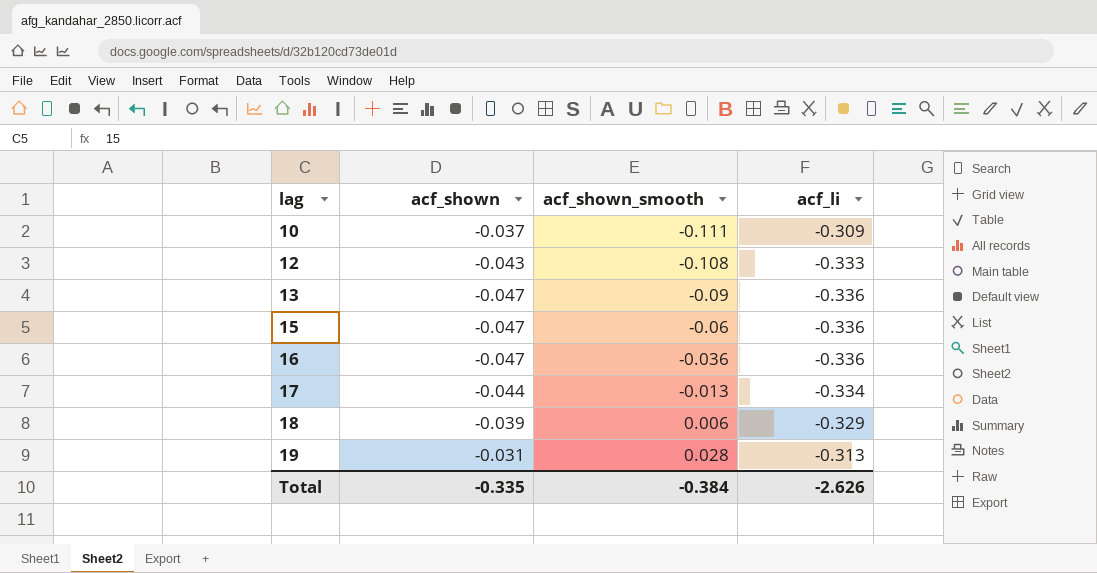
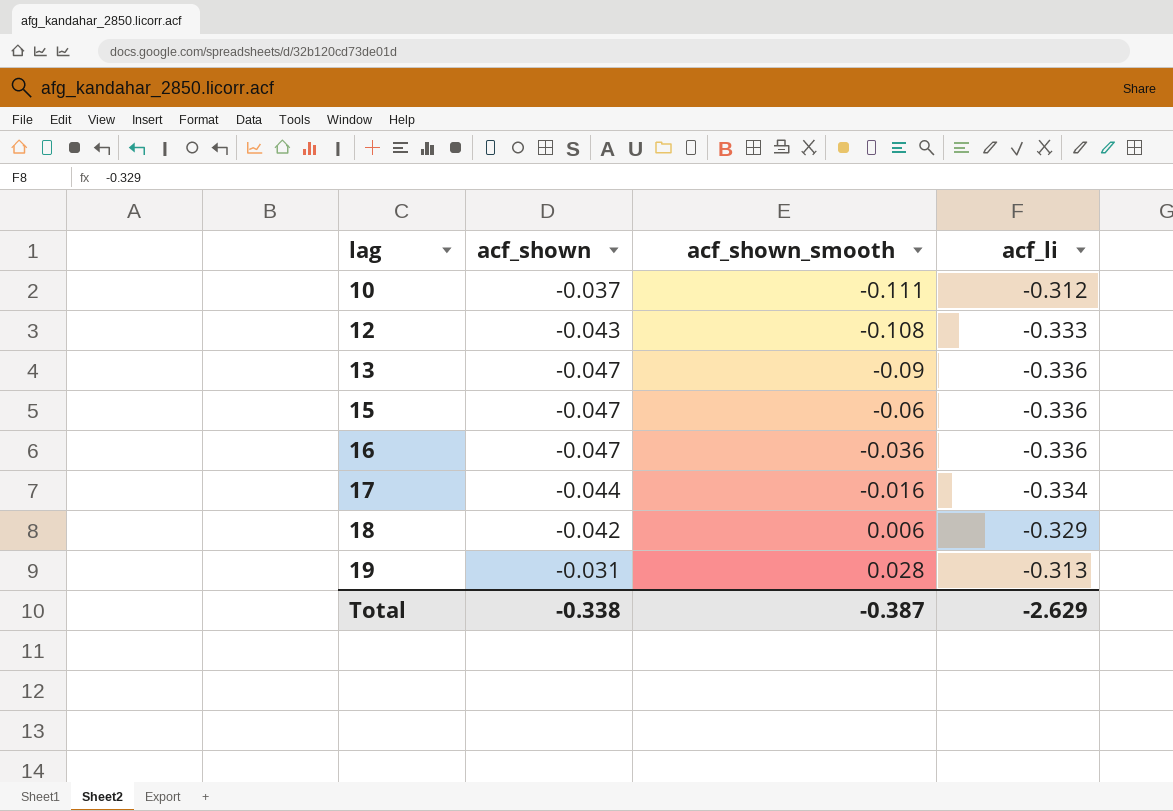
10 | acf_li: -0.309 -> -0.312
17 | acf_shown_smooth: -0.013 -> -0.016
18 | acf_shown: -0.039 -> -0.042
Total | acf_shown: -0.335 -> -0.338
Total | acf_shown_smooth: -0.384 -> -0.387
Total | acf_li: -2.626 -> -2.629

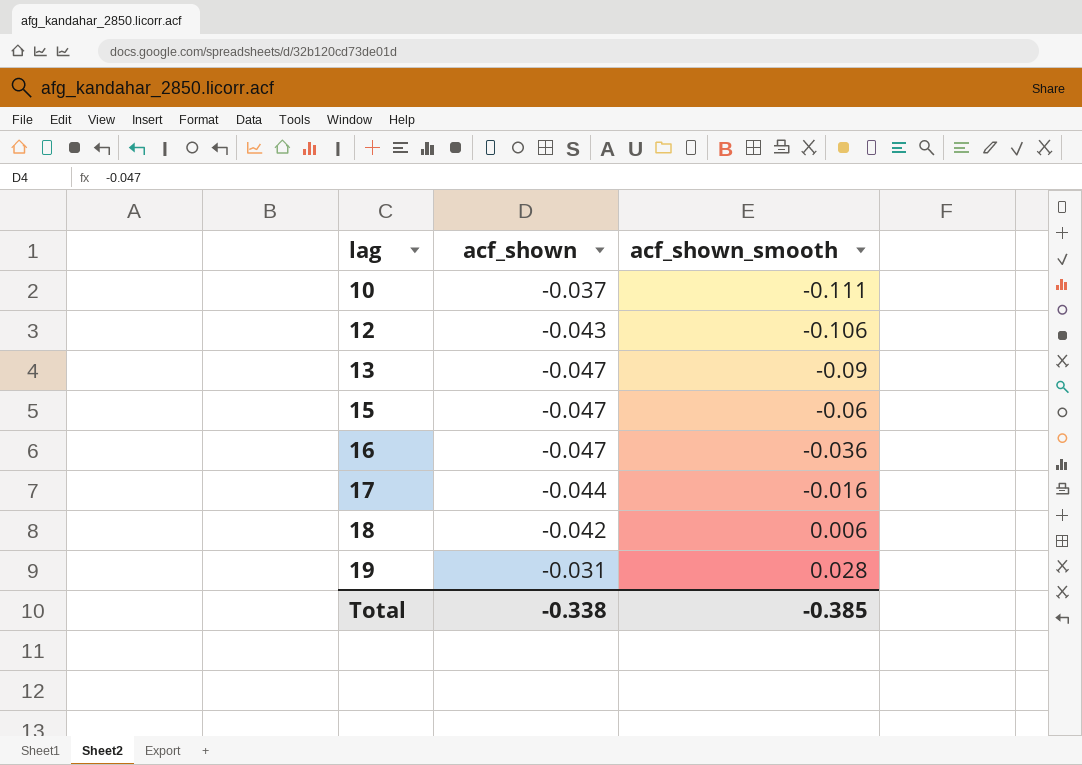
column acf_li | position: 4 -> none
12 | acf_shown_smooth: -0.108 -> -0.106
Total | acf_shown_smooth: -0.387 -> -0.385

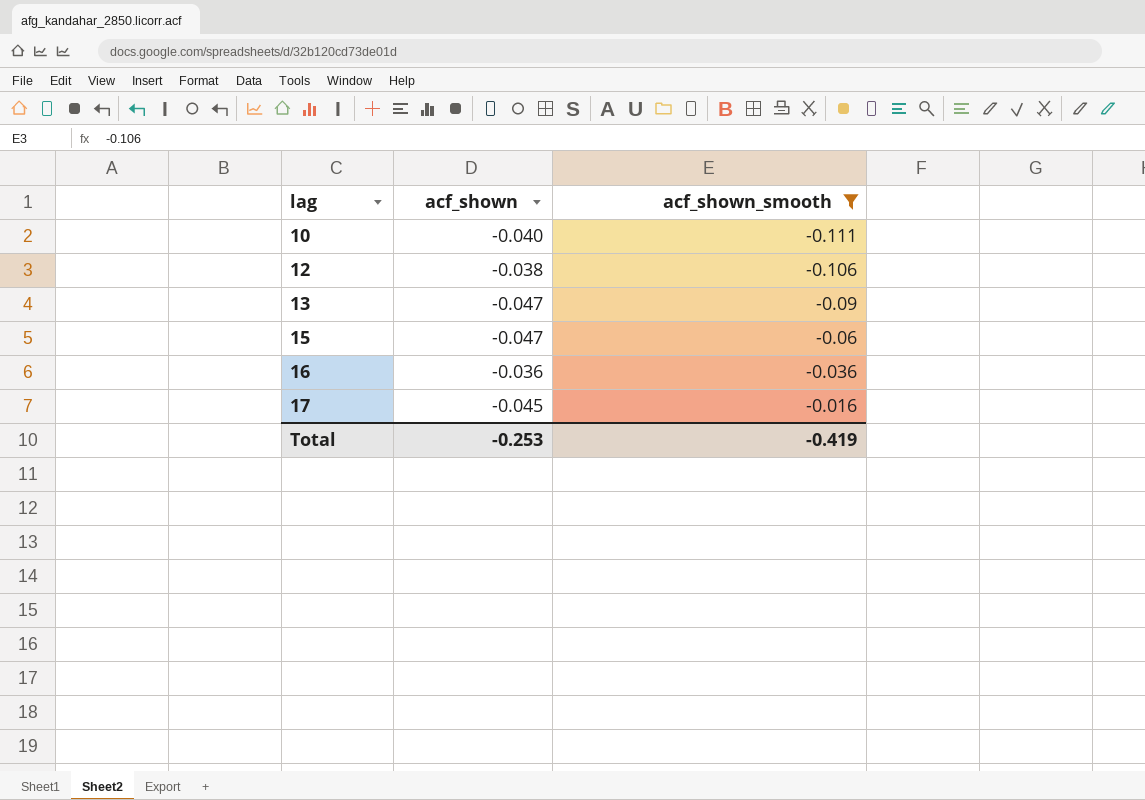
filter: none -> acf_shown_smooth <= -0.016
10 | acf_shown: -0.037 -> -0.040
12 | acf_shown: -0.043 -> -0.038
16 | acf_shown: -0.047 -> -0.036
17 | acf_shown: -0.044 -> -0.045
Total | acf_shown: -0.338 -> -0.253
Total | acf_shown_smooth: -0.385 -> -0.419

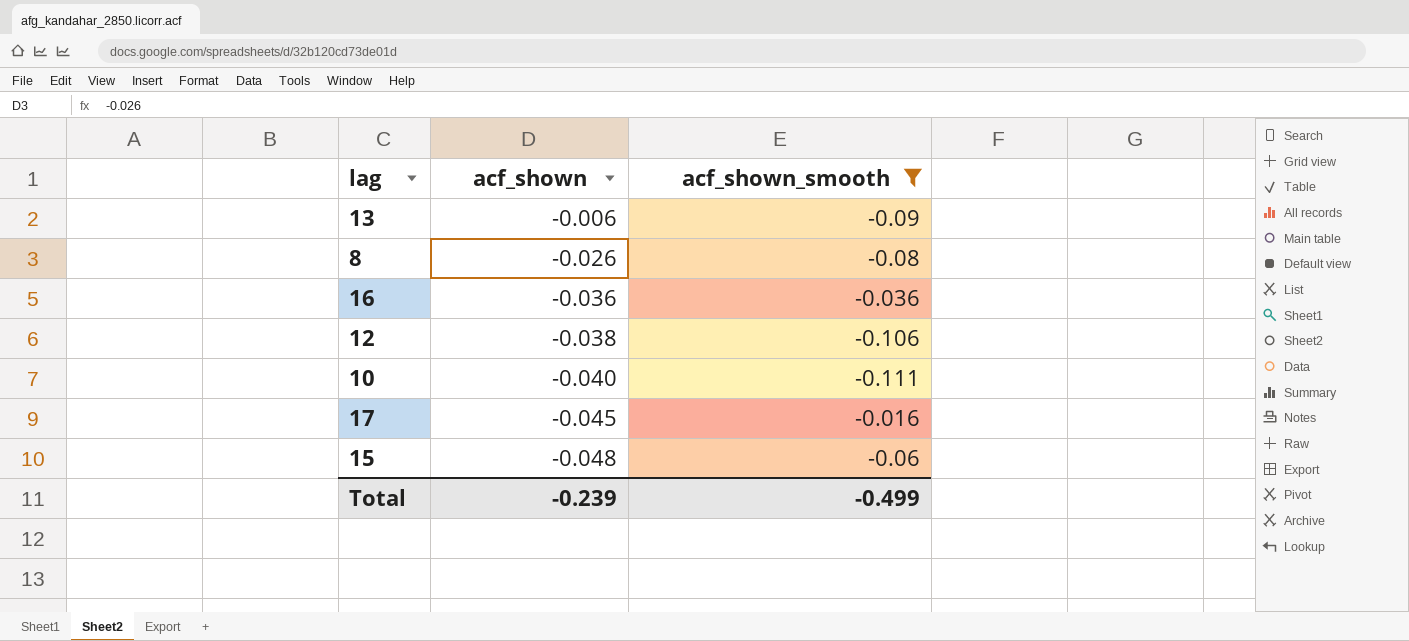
row order: lag ascending -> acf_shown descending
13 | acf_shown: -0.047 -> -0.006
row 8: none -> -0.026 | -0.08
15 | acf_shown: -0.047 -> -0.048
Total | acf_shown: -0.253 -> -0.239
Total | acf_shown_smooth: -0.419 -> -0.499

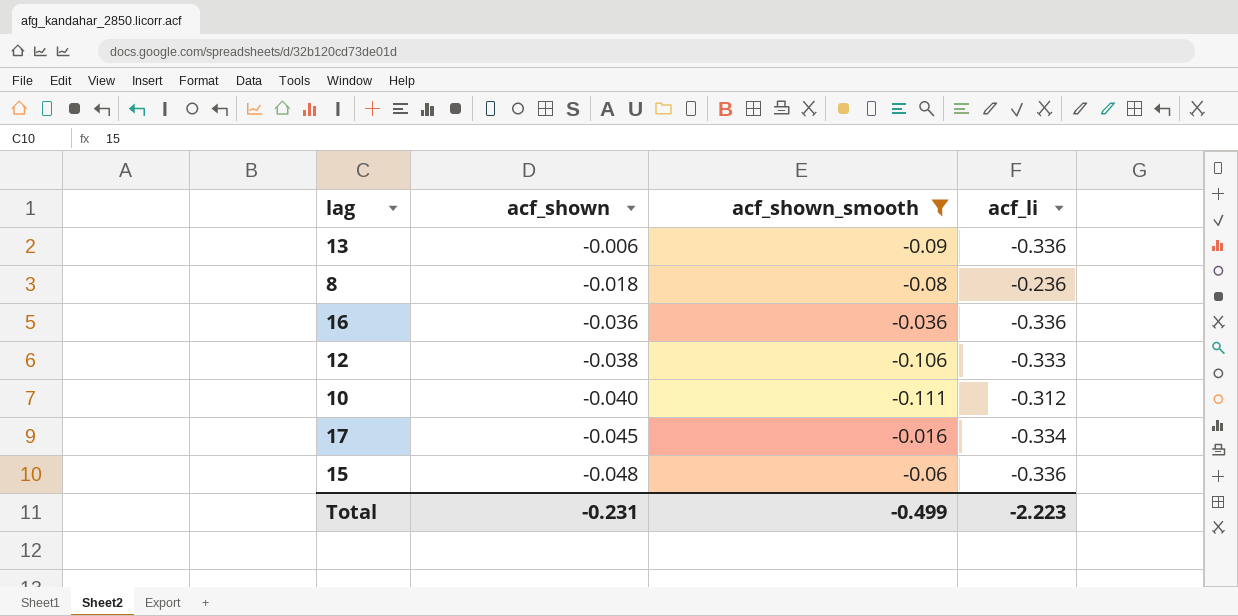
column acf_li | position: none -> 4
8 | acf_shown: -0.026 -> -0.018
Total | acf_shown: -0.239 -> -0.231

